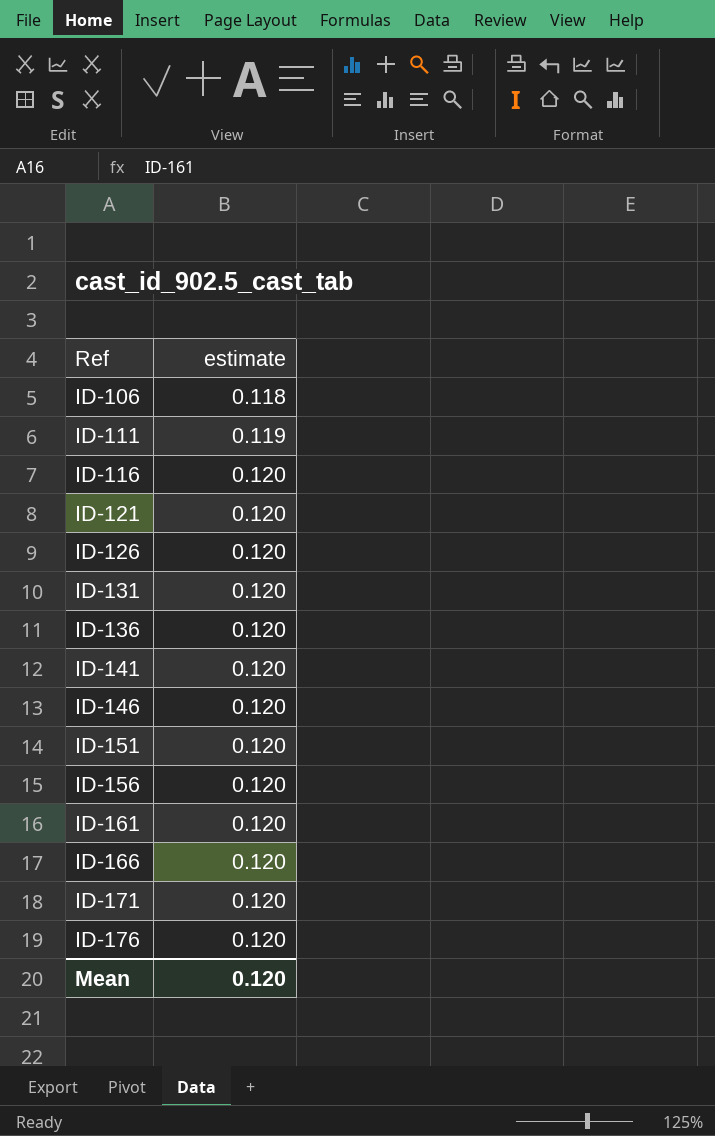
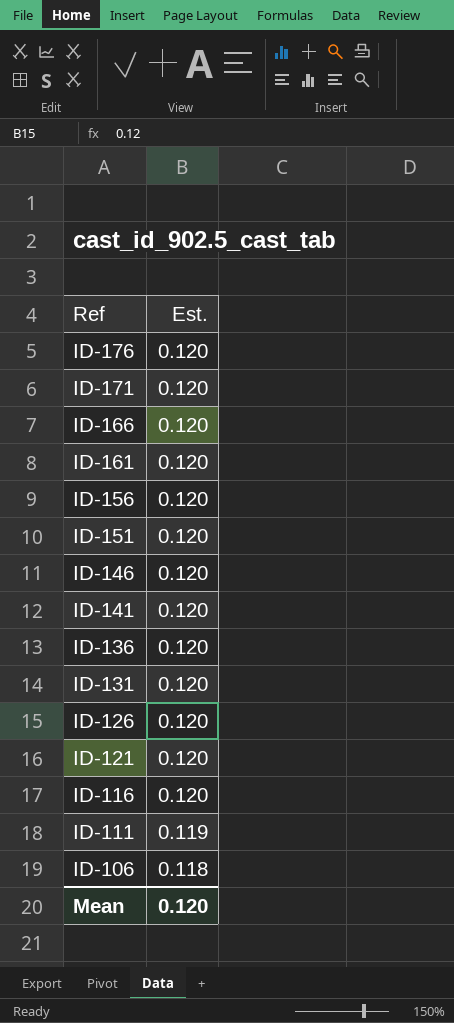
row order: Ref ascending -> Ref descending
column name: estimate -> Est.

